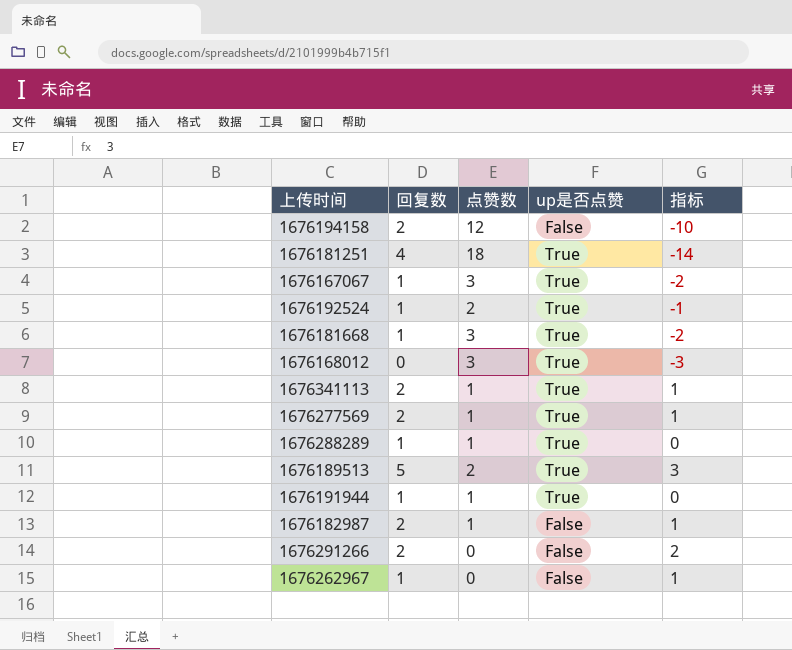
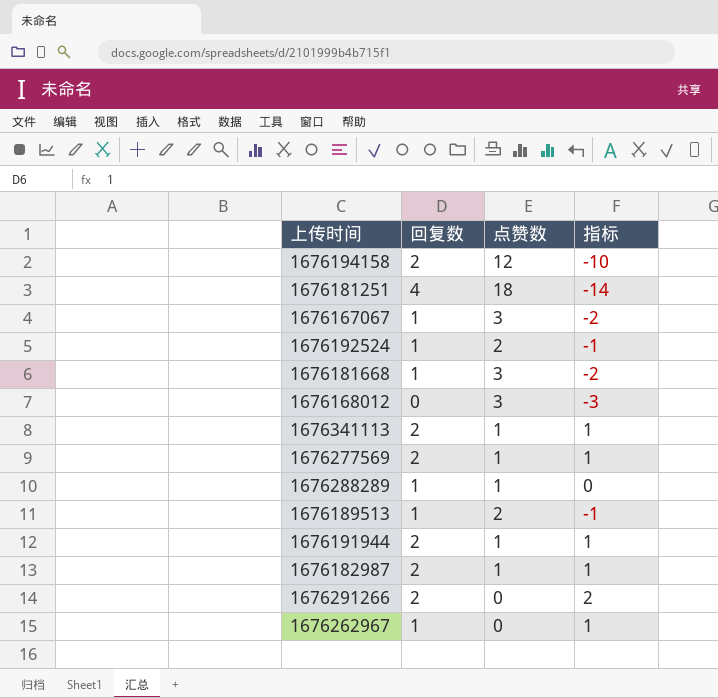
column up是否点赞 | position: 4 -> none
1676189513 | 回复数: 5 -> 1
1676189513 | 指标: 3 -> -1
1676191944 | 回复数: 1 -> 2
1676191944 | 指标: 0 -> 1

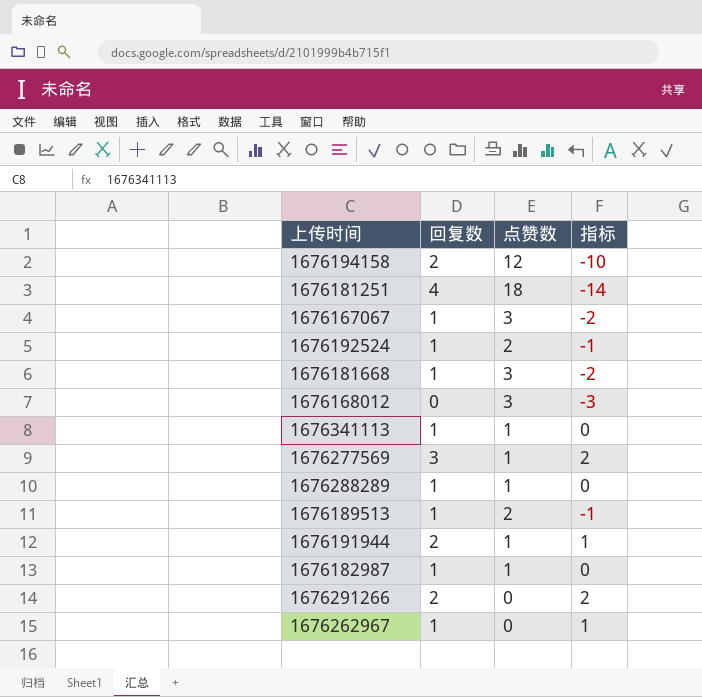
1676341113 | 回复数: 2 -> 1
1676341113 | 指标: 1 -> 0
1676277569 | 回复数: 2 -> 3
1676277569 | 指标: 1 -> 2
1676182987 | 回复数: 2 -> 1
1676182987 | 指标: 1 -> 0

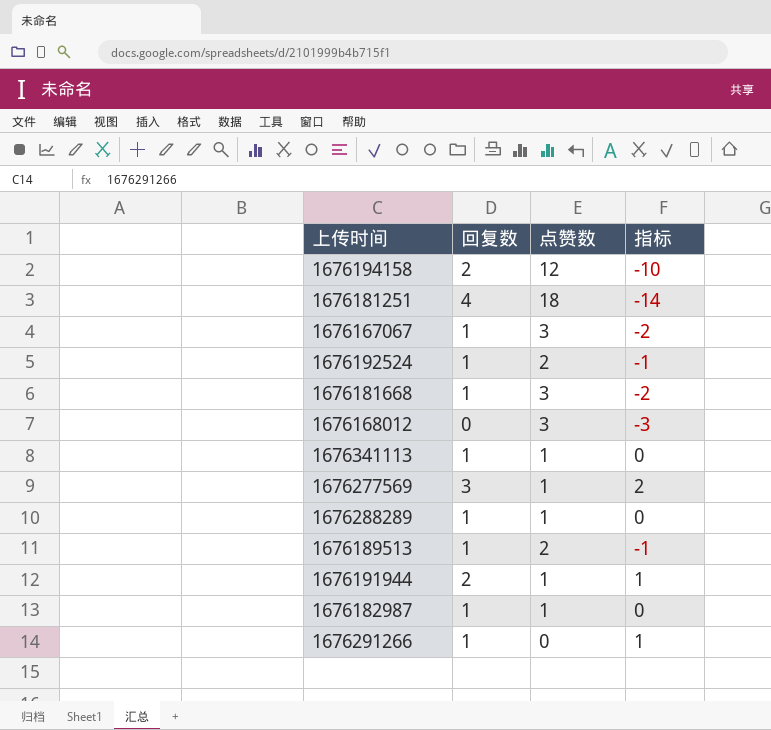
row 1676262967: 1 | 0 | 1 -> none
1676291266 | 回复数: 2 -> 1
1676291266 | 指标: 2 -> 1

